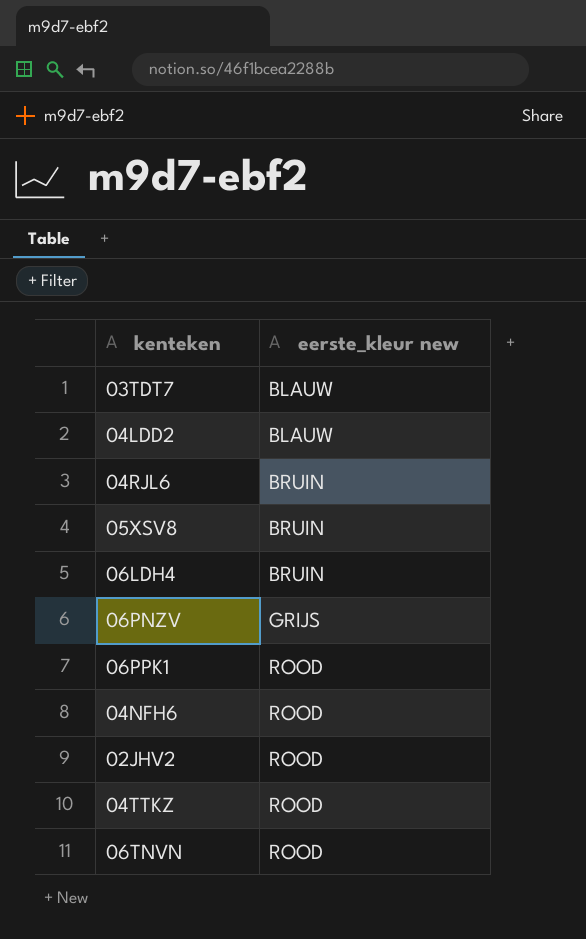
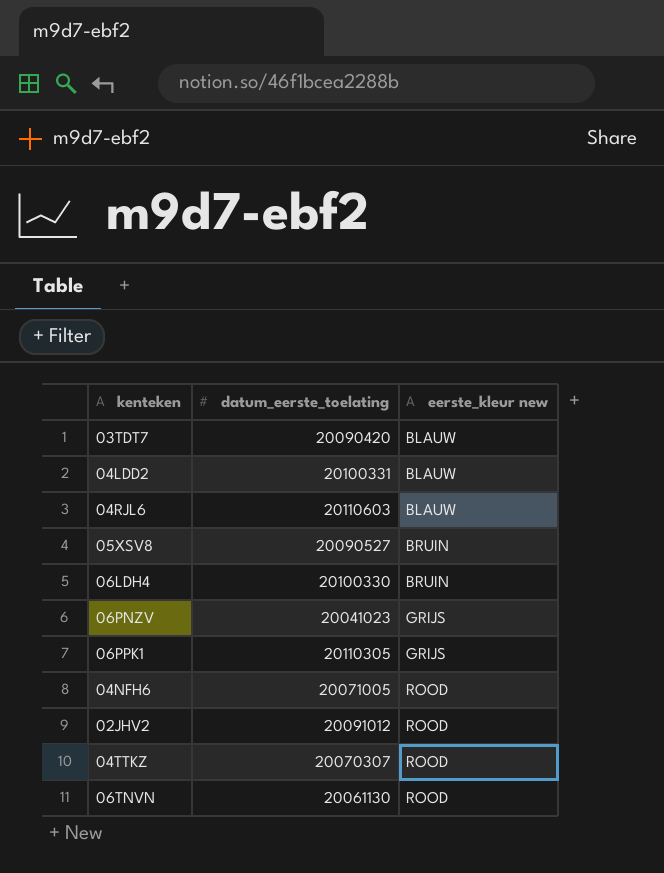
column datum_eerste_toelating | position: none -> 2
04RJL6 | eerste_kleur new: BRUIN -> BLAUW
06PPK1 | eerste_kleur new: ROOD -> GRIJS

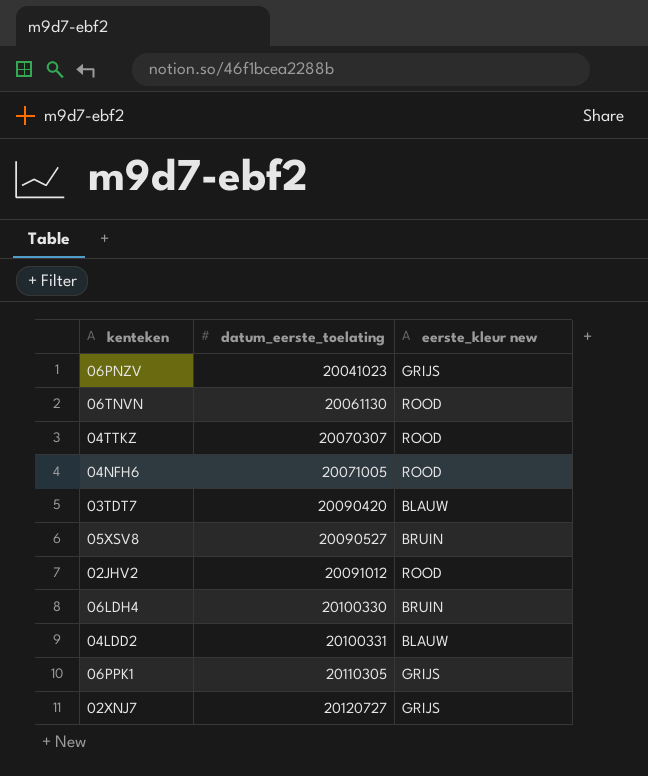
row order: eerste_kleur new ascending -> datum_eerste_toelating ascending
row 04RJL6: 20110603 | BLAUW -> none
row 02XNJ7: none -> 20120727 | GRIJS

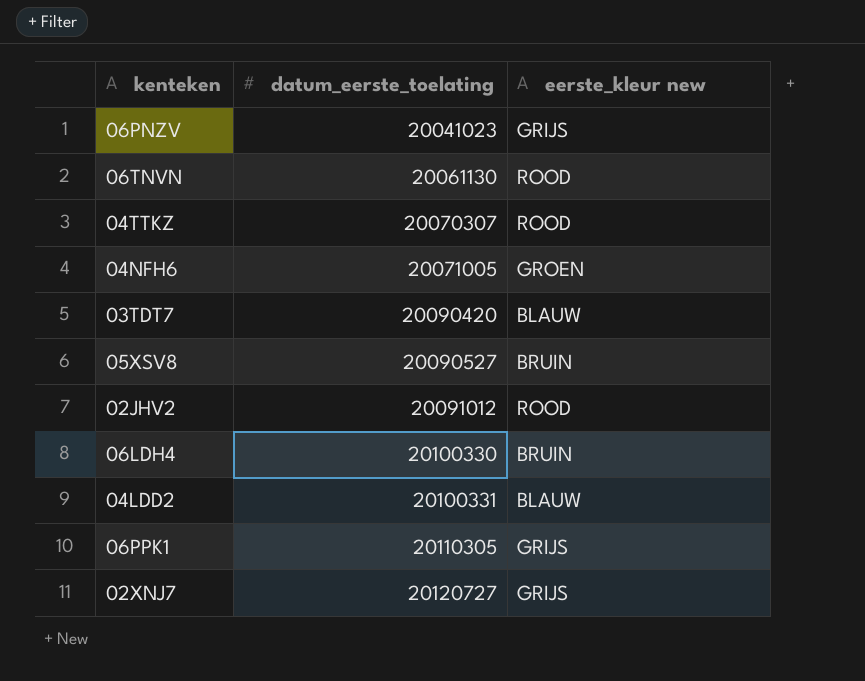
04NFH6 | eerste_kleur new: ROOD -> GROEN

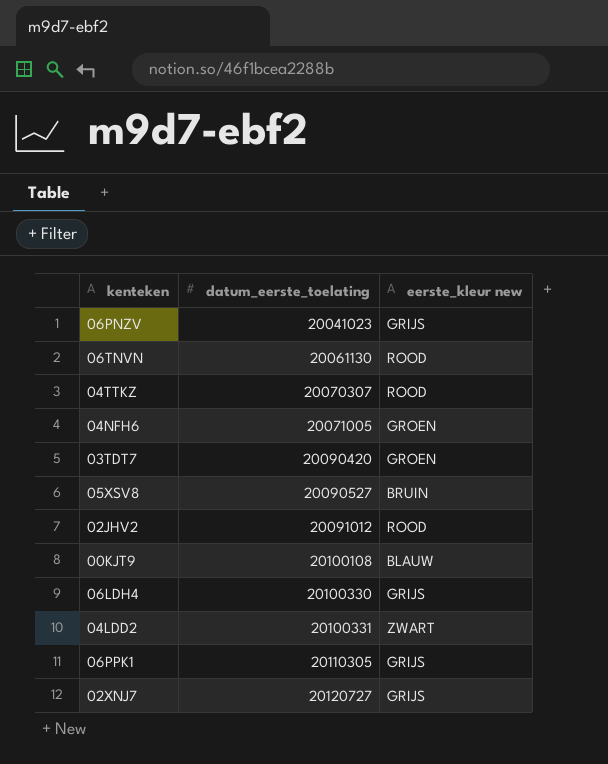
03TDT7 | eerste_kleur new: BLAUW -> GROEN
row 00KJT9: none -> 20100108 | BLAUW
06LDH4 | eerste_kleur new: BRUIN -> GRIJS
04LDD2 | eerste_kleur new: BLAUW -> ZWART

